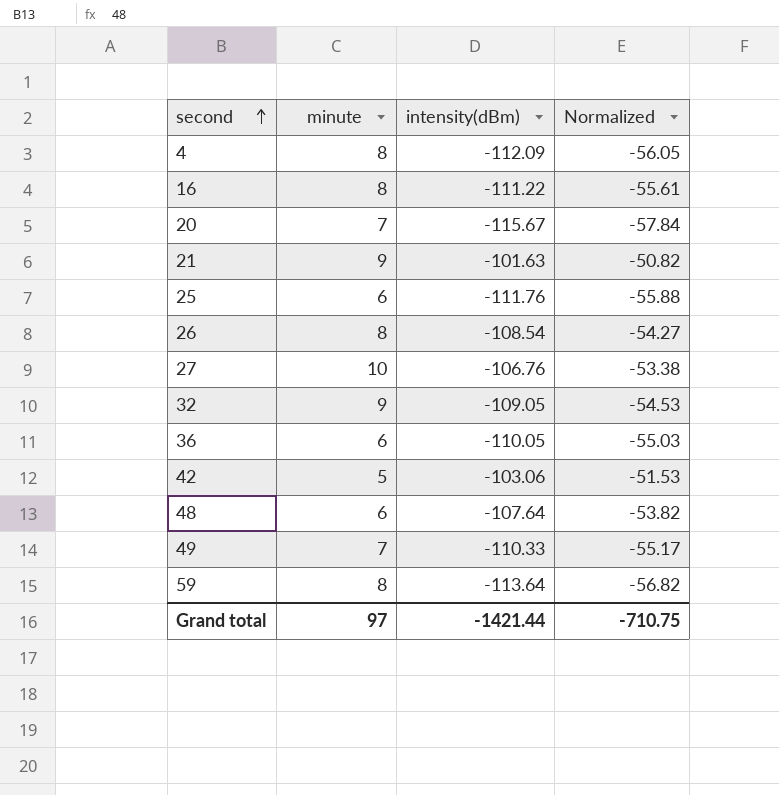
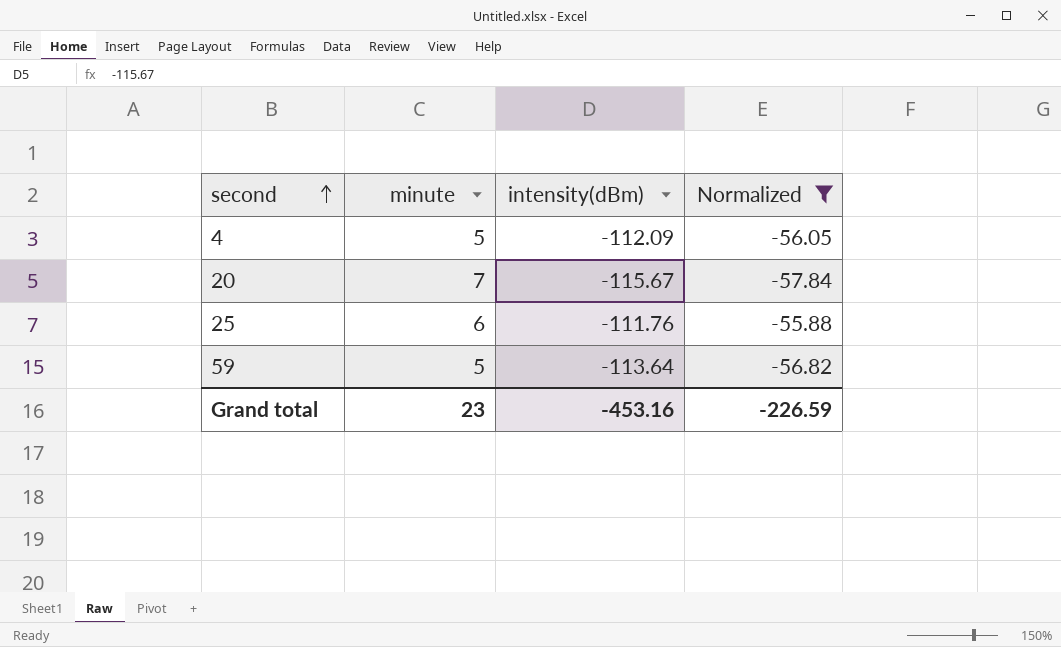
filter: none -> Normalized <= -55.88
4 | minute: 8 -> 5
59 | minute: 8 -> 5
Grand total | minute: 97 -> 23
Grand total | intensity(dBm): -1421.44 -> -453.16
Grand total | Normalized: -710.75 -> -226.59

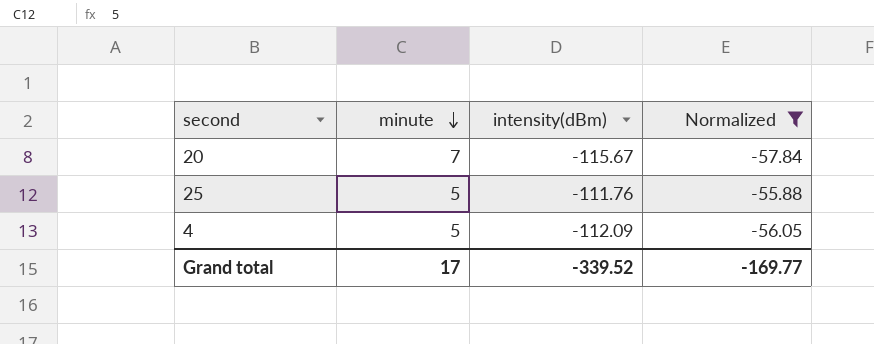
row order: second ascending -> minute descending
row 59: 5 | -113.64 | -56.82 -> none
25 | minute: 6 -> 5
Grand total | minute: 23 -> 17
Grand total | intensity(dBm): -453.16 -> -339.52
Grand total | Normalized: -226.59 -> -169.77

